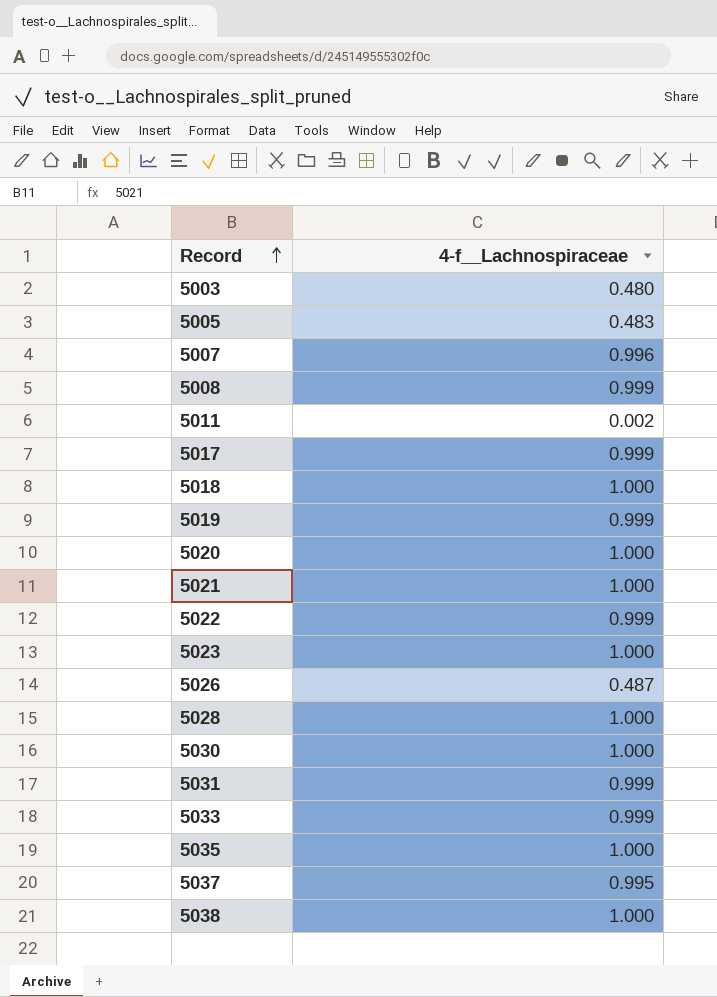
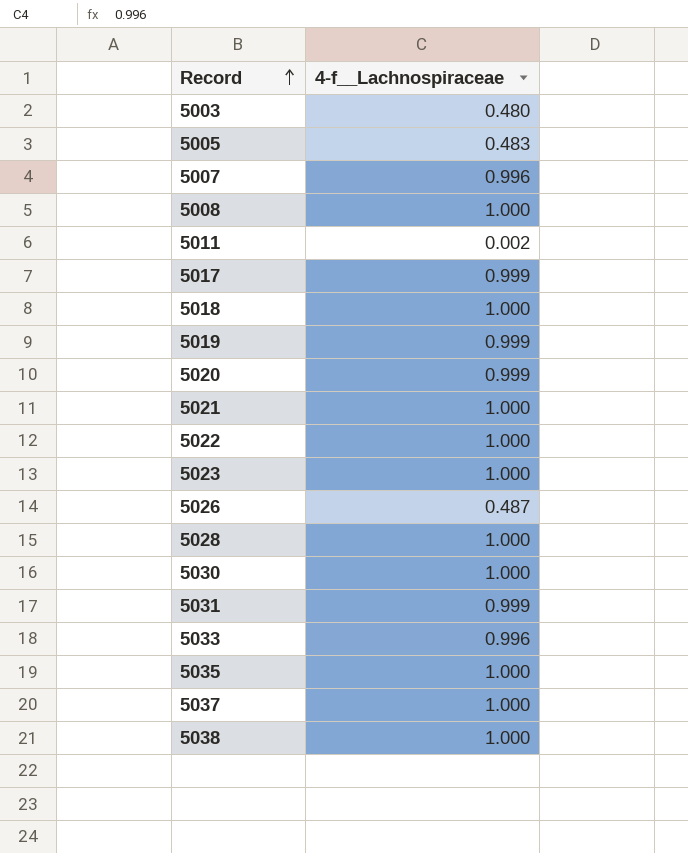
5008 | 4-f__Lachnospiraceae: 0.999 -> 1.000
5020 | 4-f__Lachnospiraceae: 1.000 -> 0.999
5022 | 4-f__Lachnospiraceae: 0.999 -> 1.000
5033 | 4-f__Lachnospiraceae: 0.999 -> 0.996
5037 | 4-f__Lachnospiraceae: 0.995 -> 1.000

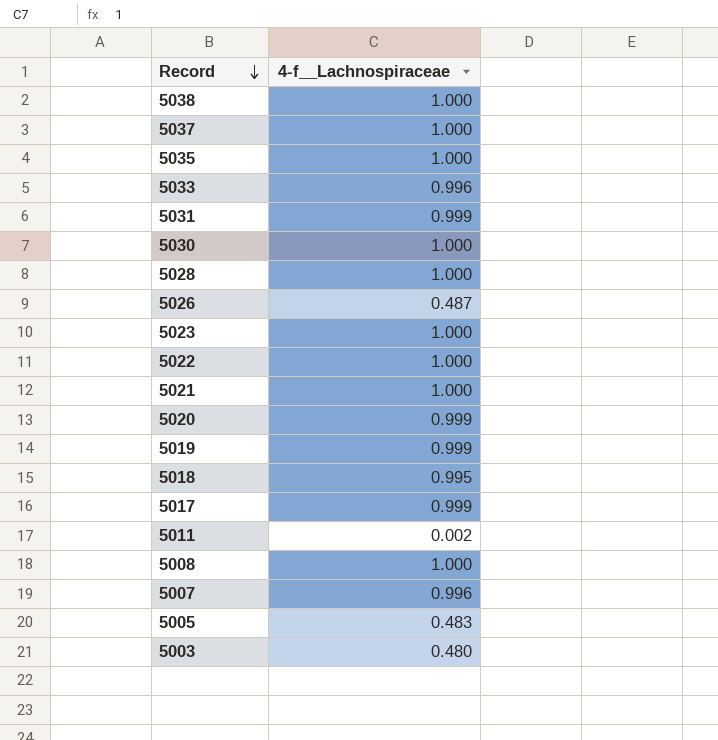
row order: Record ascending -> Record descending
5018 | 4-f__Lachnospiraceae: 1.000 -> 0.995

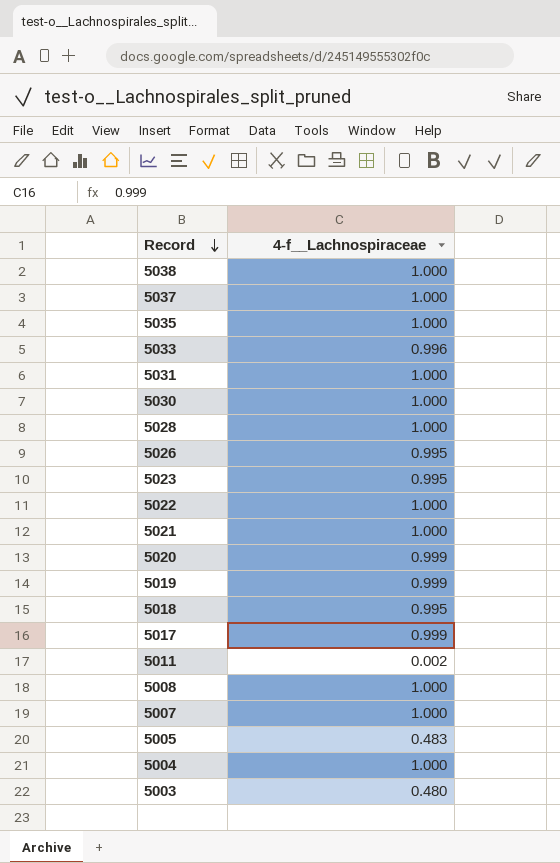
5031 | 4-f__Lachnospiraceae: 0.999 -> 1.000
5026 | 4-f__Lachnospiraceae: 0.487 -> 0.995
5023 | 4-f__Lachnospiraceae: 1.000 -> 0.995
5007 | 4-f__Lachnospiraceae: 0.996 -> 1.000
row 5004: none -> 1.000

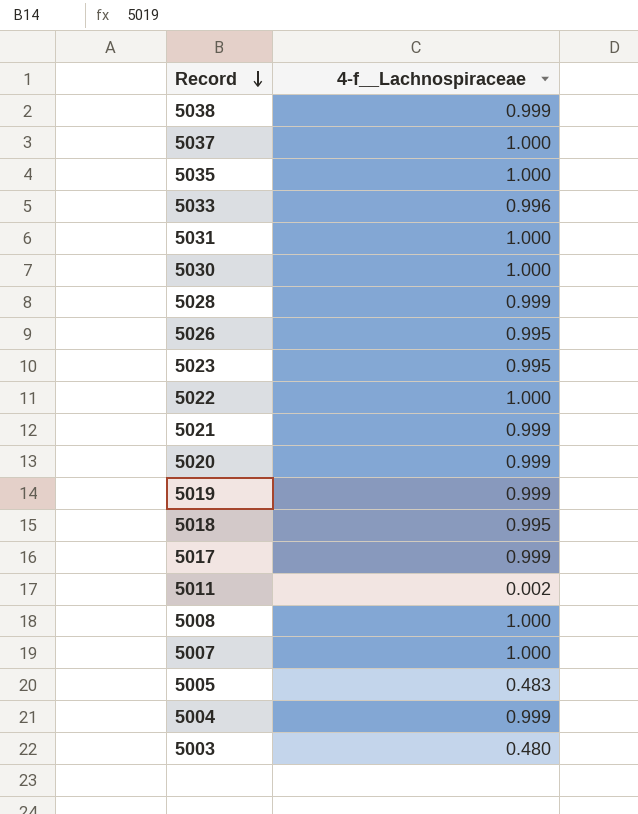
5038 | 4-f__Lachnospiraceae: 1.000 -> 0.999
5028 | 4-f__Lachnospiraceae: 1.000 -> 0.999
5021 | 4-f__Lachnospiraceae: 1.000 -> 0.999
5004 | 4-f__Lachnospiraceae: 1.000 -> 0.999

